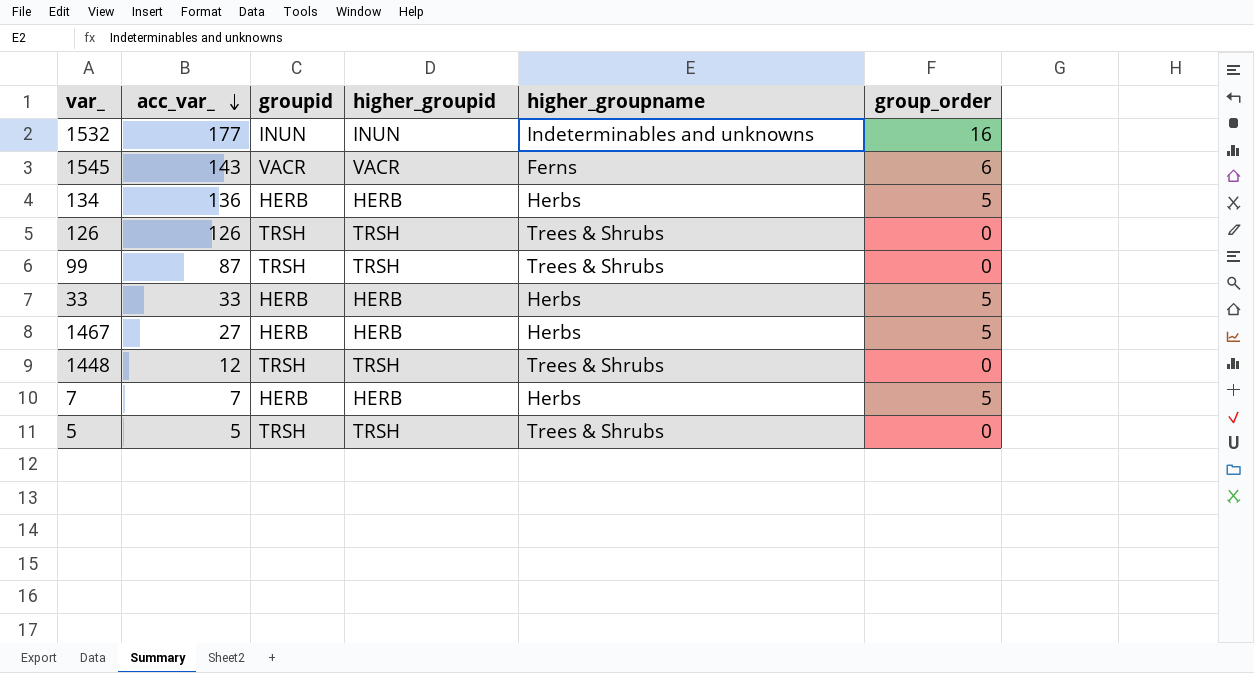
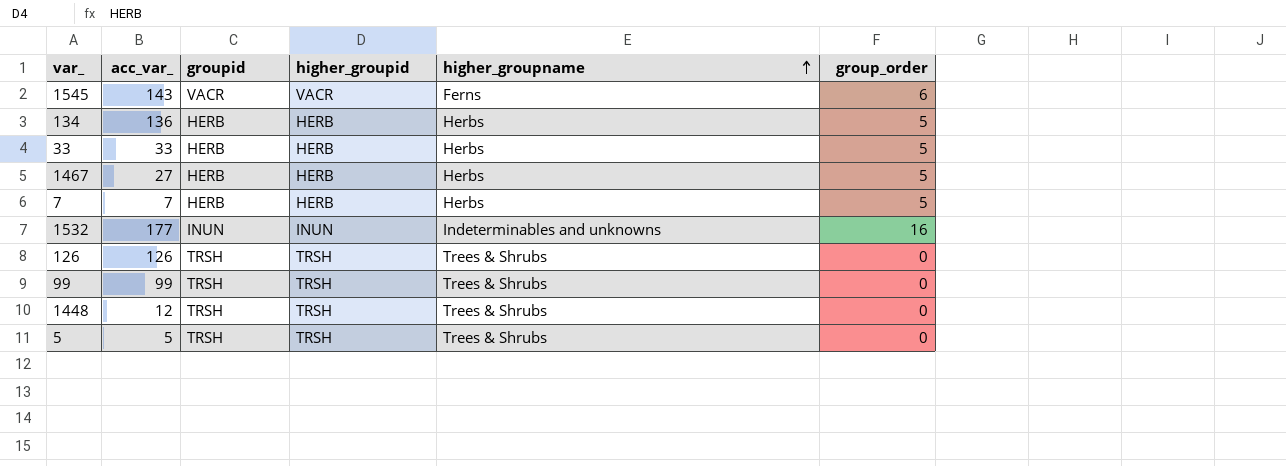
row order: acc_var_ descending -> higher_groupname ascending
99 | acc_var_: 87 -> 99

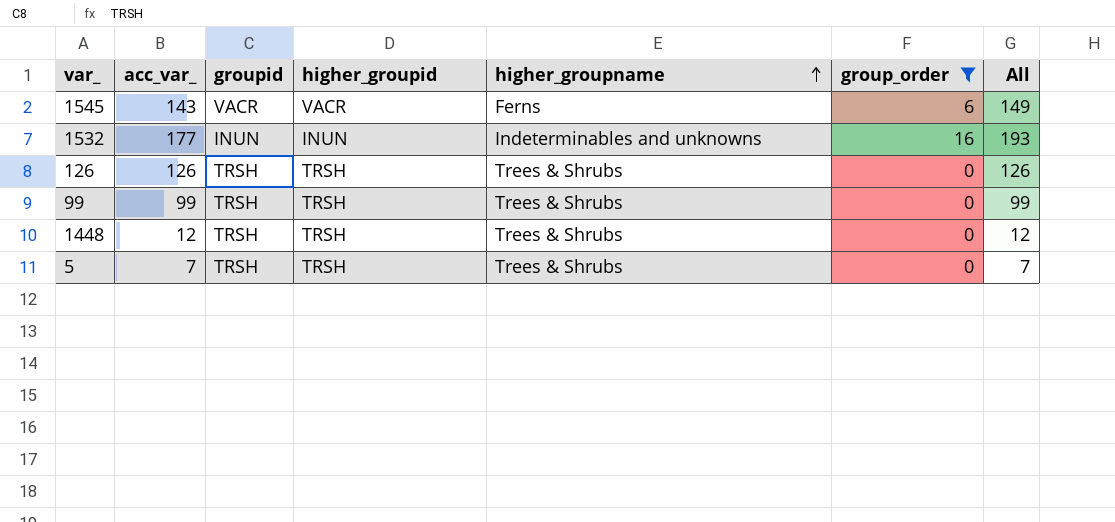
filter: none -> group_order != 5
column All | formula: none -> [acc_var_] + [group_order]
5 | acc_var_: 5 -> 7

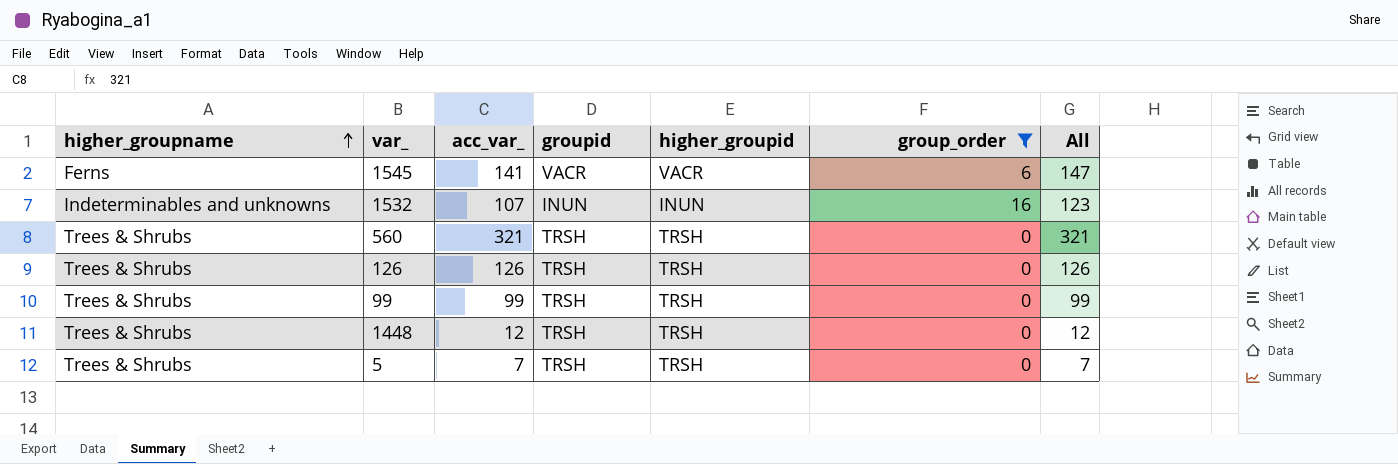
column higher_groupname | position: 5 -> 1
1545 | acc_var_: 143 -> 141
1545 | All: 149 -> 147
1532 | acc_var_: 177 -> 107
1532 | All: 193 -> 123
row 560: none -> Trees & Shrubs | 321 | TRSH | TRSH | 0 | 321

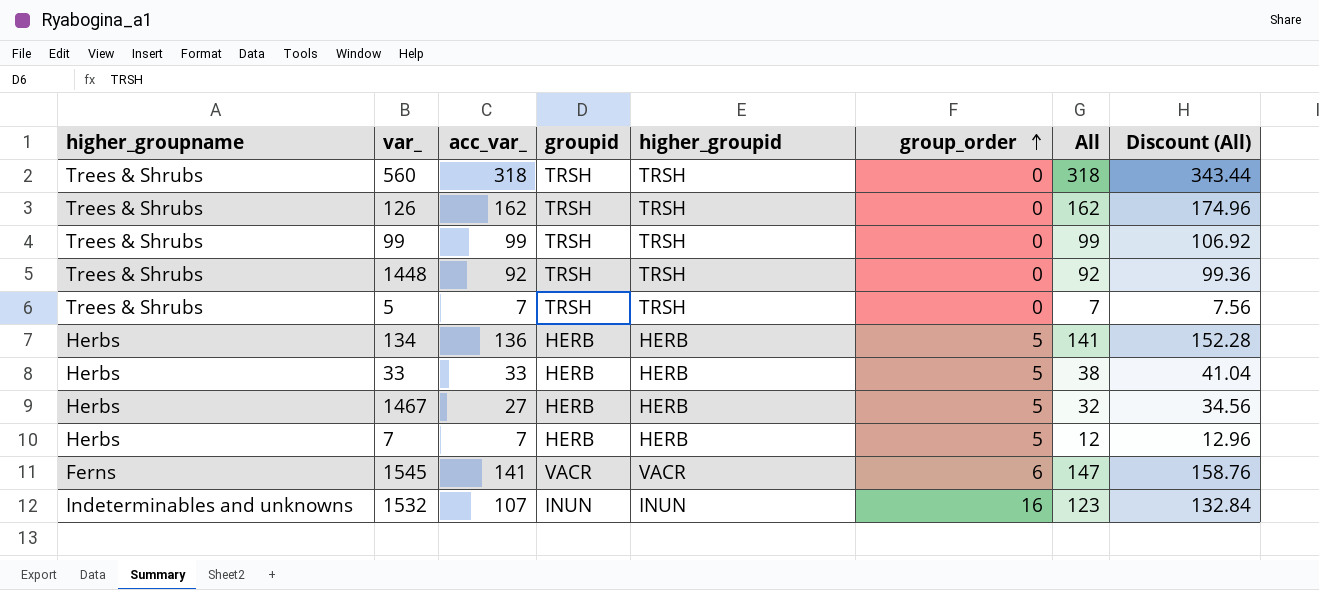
filter: group_order != 5 -> none
row order: higher_groupname ascending -> group_order ascending
column Discount (All) | formula: none -> [All] * 1.08
560 | acc_var_: 321 -> 318
560 | All: 321 -> 318
126 | acc_var_: 126 -> 162
126 | All: 126 -> 162
1448 | acc_var_: 12 -> 92
1448 | All: 12 -> 92

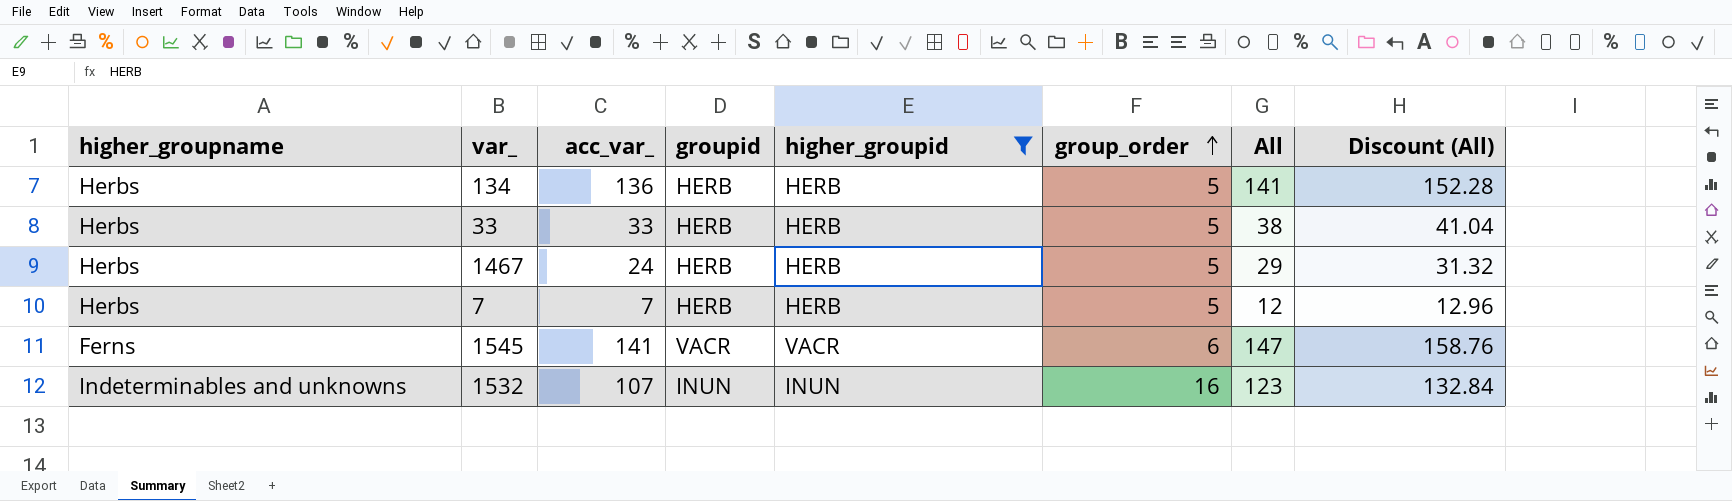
filter: none -> higher_groupid != TRSH
1467 | acc_var_: 27 -> 24
1467 | All: 32 -> 29
1467 | Discount (All): 34.56 -> 31.32

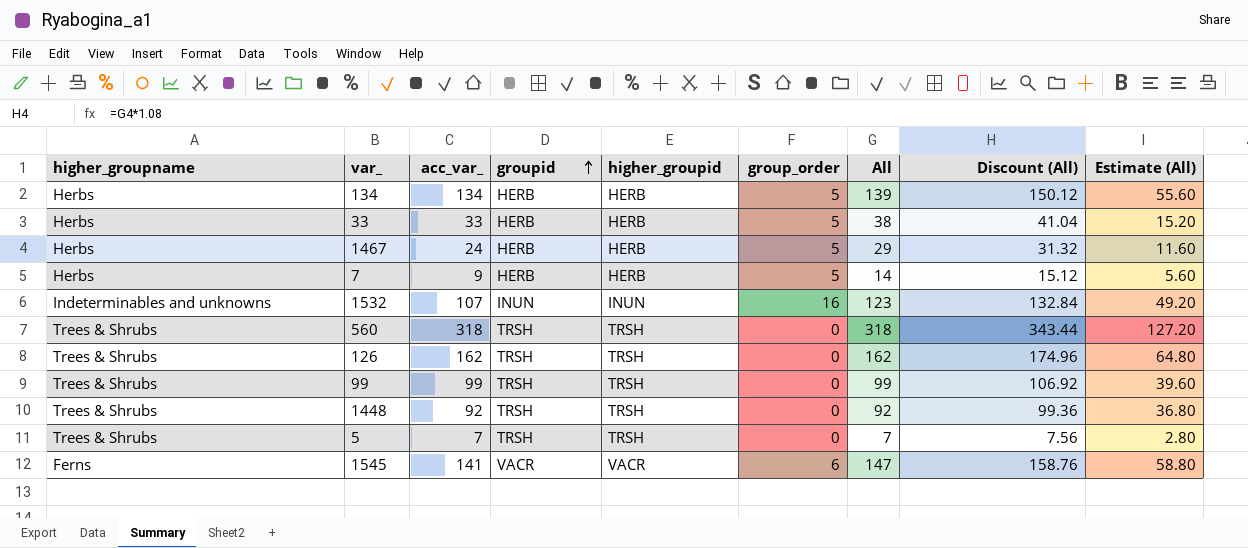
filter: higher_groupid != TRSH -> none
row order: group_order ascending -> groupid ascending
column Estimate (All) | formula: none -> [All] * 0.4
134 | acc_var_: 136 -> 134
134 | All: 141 -> 139
134 | Discount (All): 152.28 -> 150.12
7 | acc_var_: 7 -> 9
7 | All: 12 -> 14
7 | Discount (All): 12.96 -> 15.12

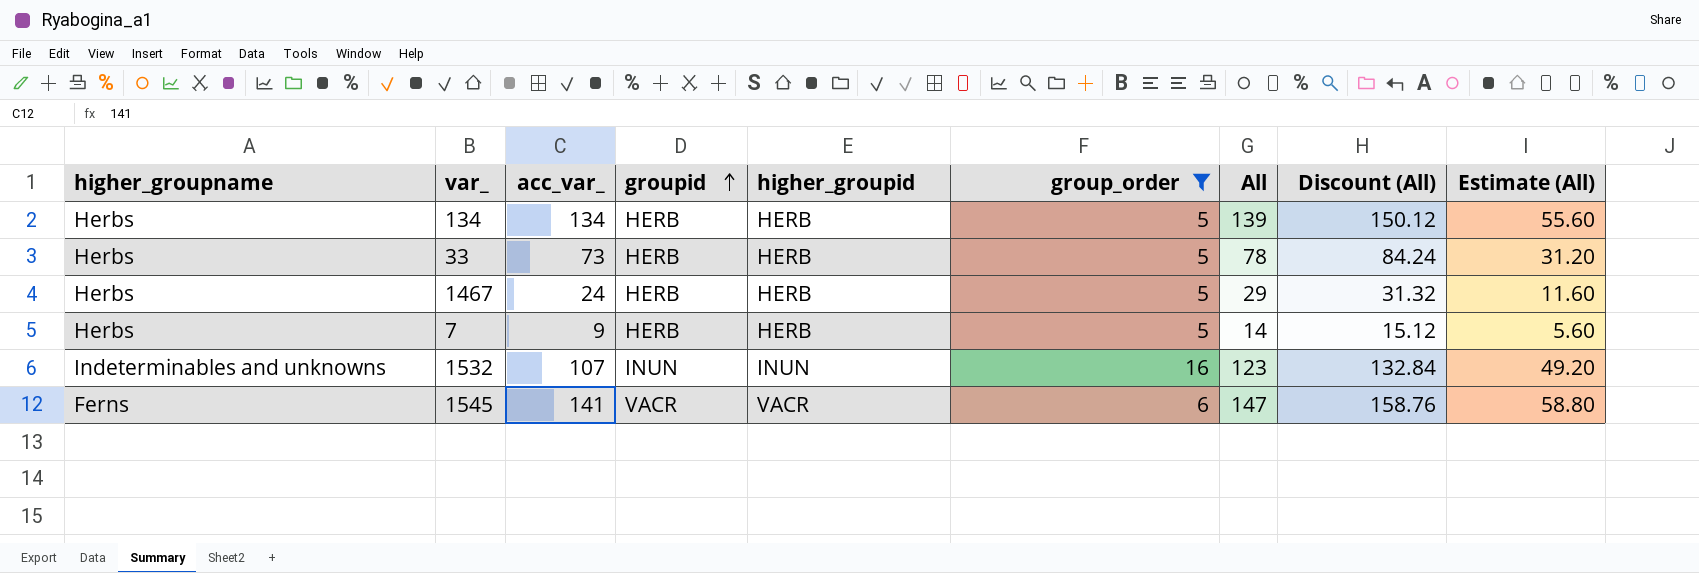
filter: none -> group_order != 0
33 | acc_var_: 33 -> 73
33 | All: 38 -> 78
33 | Discount (All): 41.04 -> 84.24
33 | Estimate (All): 15.20 -> 31.20

